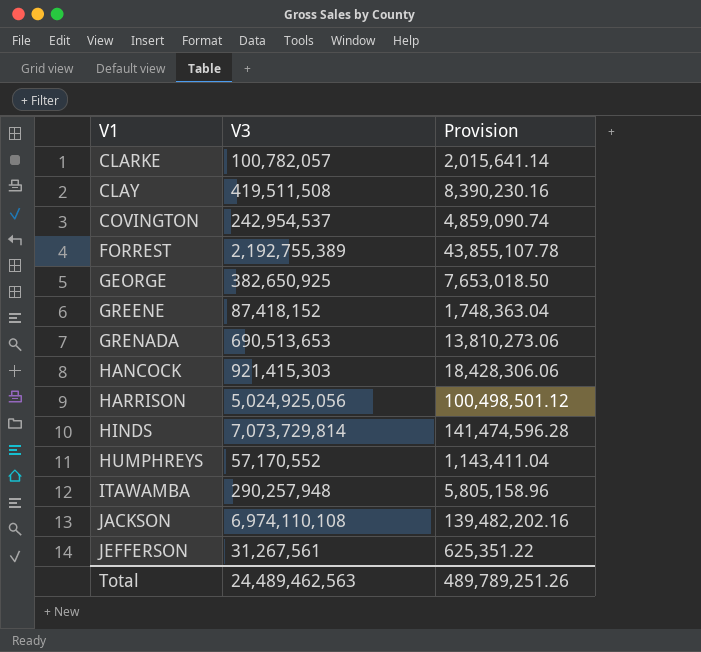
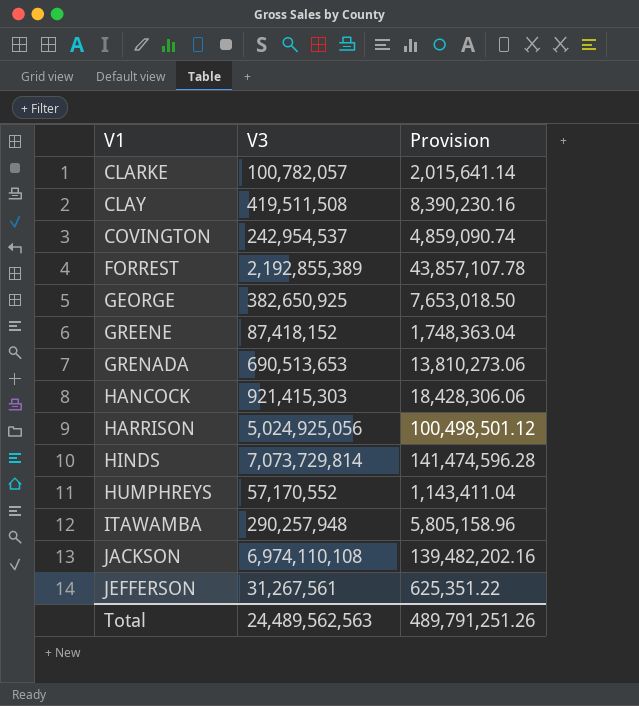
FORREST | V3: 2,192,755,389 -> 2,192,855,389
FORREST | Provision: 43,855,107.78 -> 43,857,107.78
Total | V3: 24,489,462,563 -> 24,489,562,563
Total | Provision: 489,789,251.26 -> 489,791,251.26

